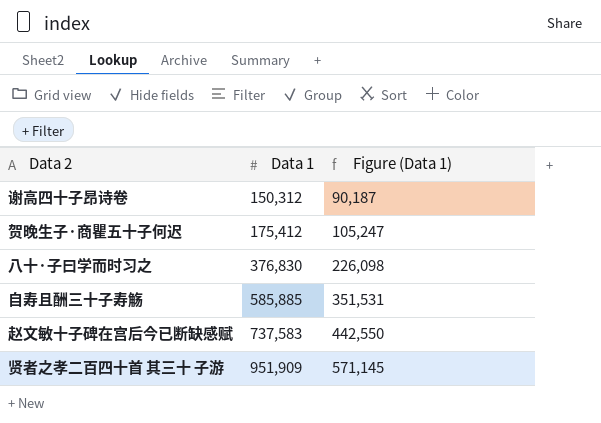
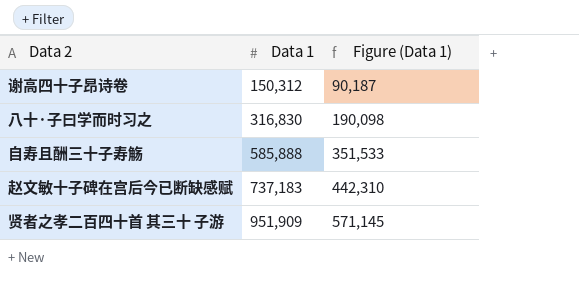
row 贺晚生子·商瞿五十子何迟: 175,412 | 105,247 -> none
八十·子曰学而时习之 | Data 1: 376,830 -> 316,830
八十·子曰学而时习之 | Figure (Data 1): 226,098 -> 190,098
自寿且酬三十子寿觞 | Data 1: 585,885 -> 585,888
自寿且酬三十子寿觞 | Figure (Data 1): 351,531 -> 351,533
赵文敏十子碑在宫后今已断缺感赋 | Data 1: 737,583 -> 737,183
赵文敏十子碑在宫后今已断缺感赋 | Figure (Data 1): 442,550 -> 442,310

